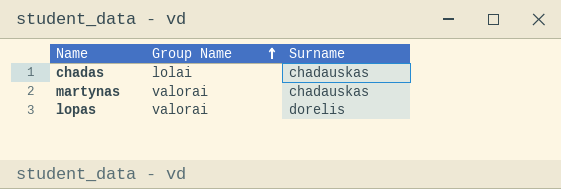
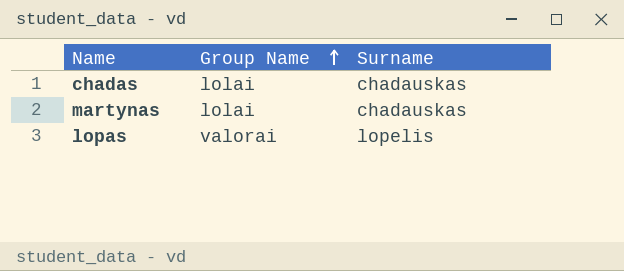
martynas | Group Name: valorai -> lolai
lopas | Surname: dorelis -> lopelis

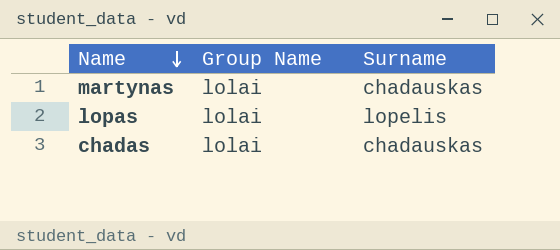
row order: Group Name ascending -> Name descending
lopas | Group Name: valorai -> lolai

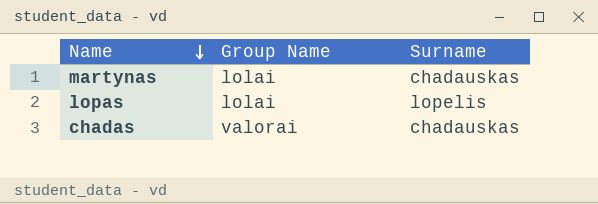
chadas | Group Name: lolai -> valorai

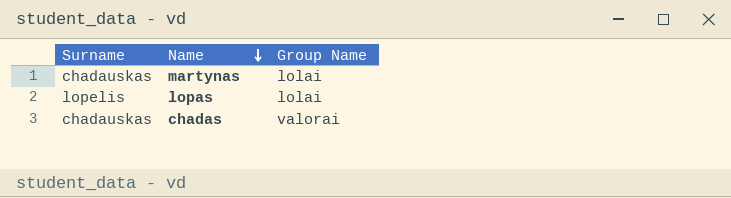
column Surname | position: 3 -> 1

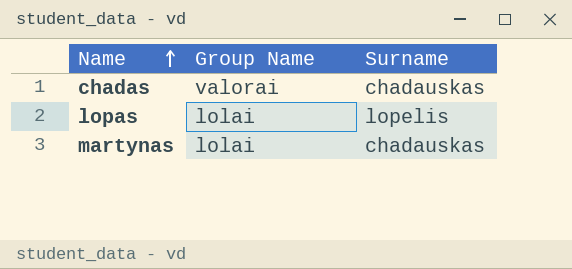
row order: Name descending -> Name ascending
column Surname | position: 1 -> 3

